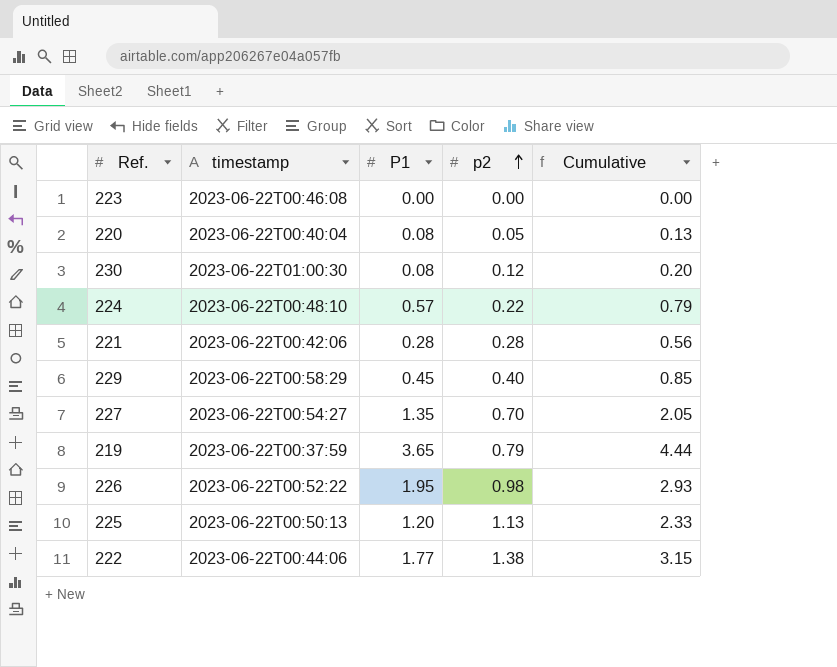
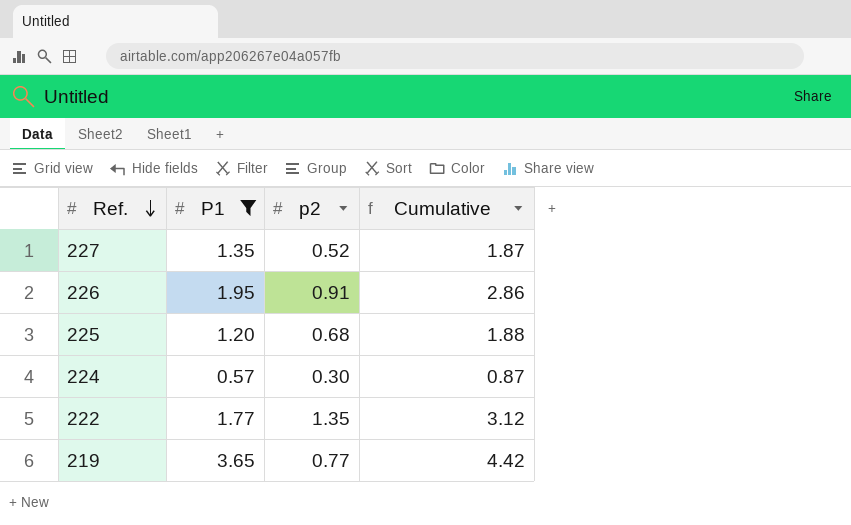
filter: none -> P1 >= 0.57
row order: p2 ascending -> Ref. descending
column timestamp | position: 2 -> none
227 | p2: 0.70 -> 0.52
227 | Cumulative: 2.05 -> 1.87
226 | p2: 0.98 -> 0.91
226 | Cumulative: 2.93 -> 2.86
225 | p2: 1.13 -> 0.68
225 | Cumulative: 2.33 -> 1.88
224 | p2: 0.22 -> 0.30
224 | Cumulative: 0.79 -> 0.87
222 | p2: 1.38 -> 1.35
222 | Cumulative: 3.15 -> 3.12
219 | p2: 0.79 -> 0.77
219 | Cumulative: 4.44 -> 4.42

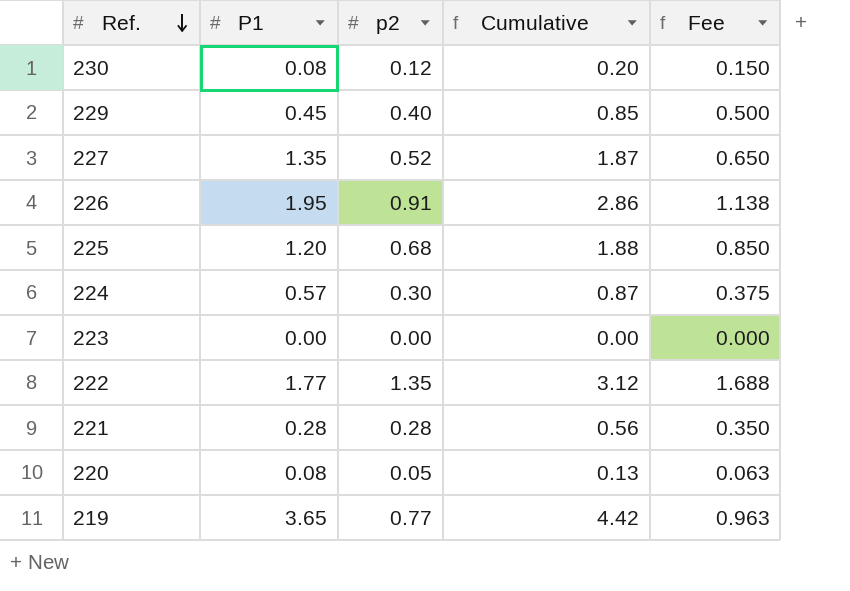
filter: P1 >= 0.57 -> none
column Fee | formula: none -> [p2] * 1.25

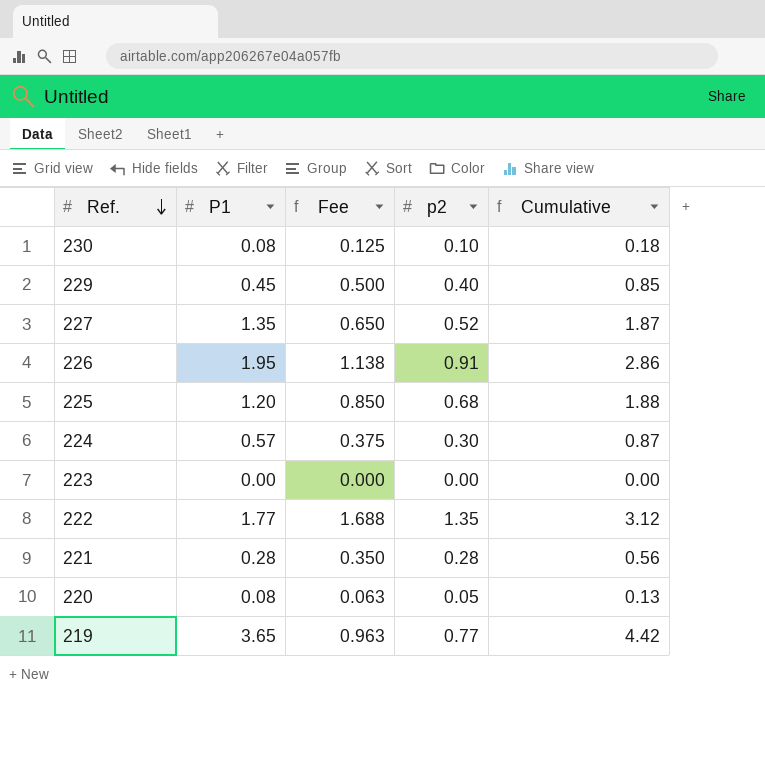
column Fee | position: 5 -> 3
230 | Fee: 0.150 -> 0.125
230 | p2: 0.12 -> 0.10
230 | Cumulative: 0.20 -> 0.18

